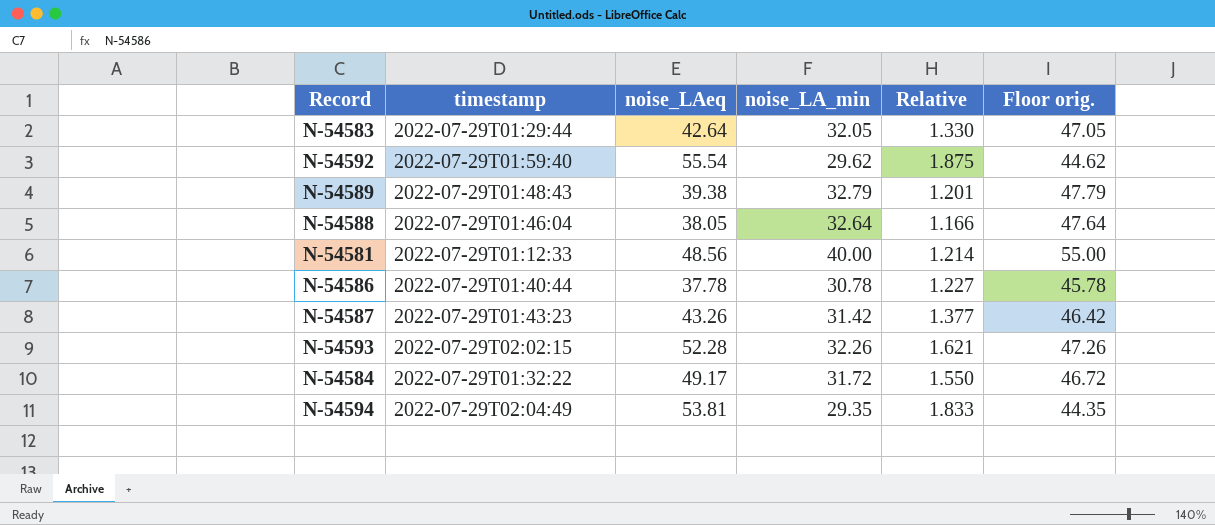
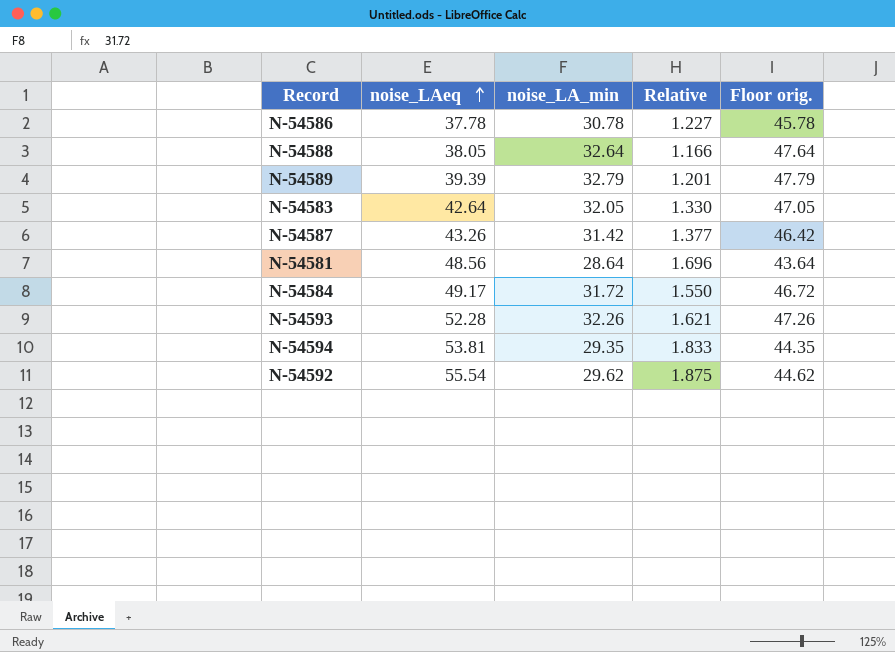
row order: none -> noise_LAeq ascending
column timestamp | position: 2 -> none
N-54589 | noise_LAeq: 39.38 -> 39.39
N-54581 | noise_LA_min: 40.00 -> 28.64
N-54581 | Relative: 1.214 -> 1.696
N-54581 | Floor orig.: 55.00 -> 43.64

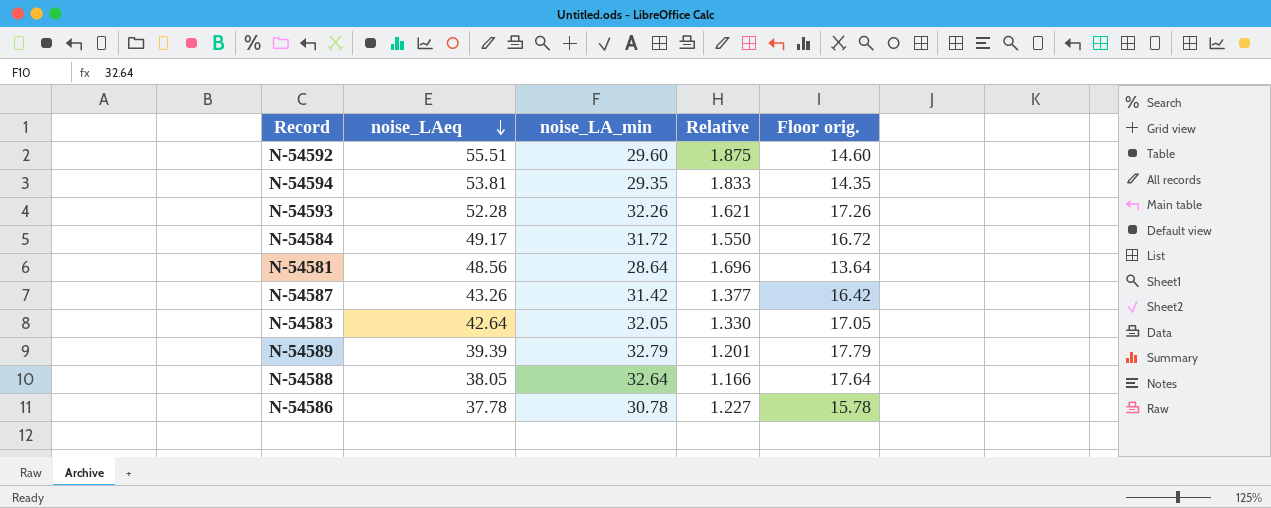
row order: noise_LAeq ascending -> noise_LAeq descending
column Floor orig. | formula: [noise_LA_min] + 15 -> [noise_LA_min] - 15
N-54592 | noise_LAeq: 55.54 -> 55.51
N-54592 | noise_LA_min: 29.62 -> 29.60

